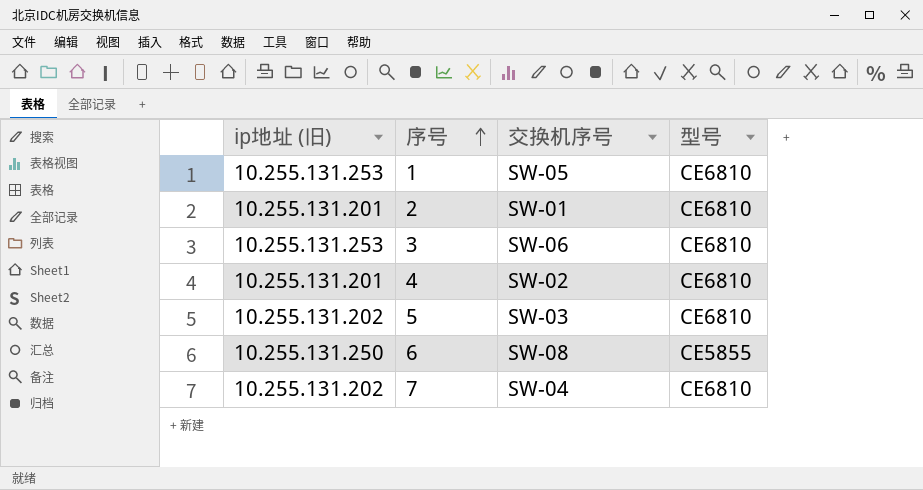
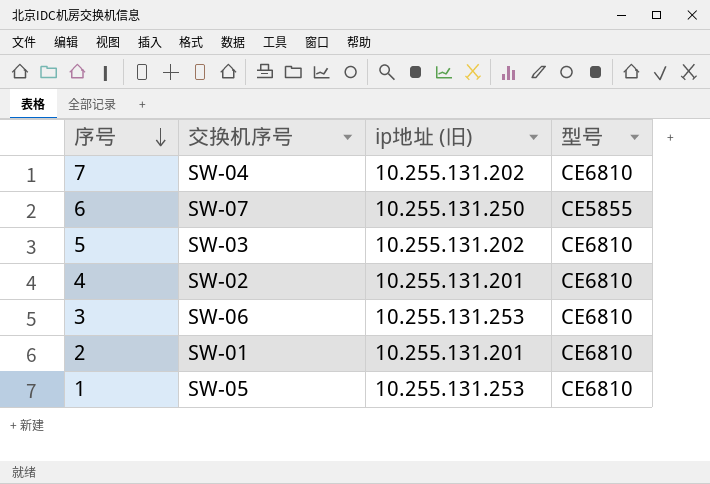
row order: 序号 ascending -> 序号 descending
column ip地址 (旧) | position: 1 -> 3
6 | 交换机序号: SW-08 -> SW-07

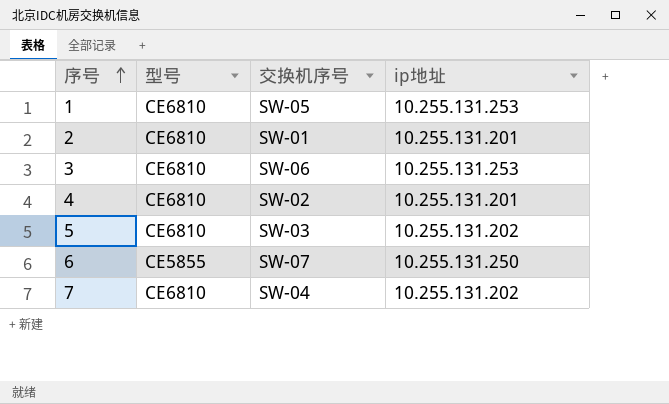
row order: 序号 descending -> 序号 ascending
column 型号 | position: 4 -> 2
column name: ip地址 (旧) -> ip地址

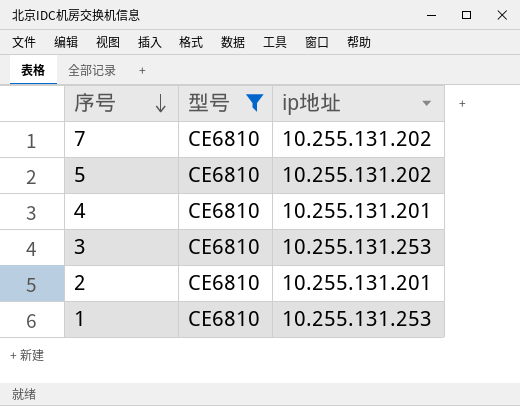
filter: none -> 型号 = CE6810
row order: 序号 ascending -> 序号 descending
column 交换机序号 | position: 3 -> none

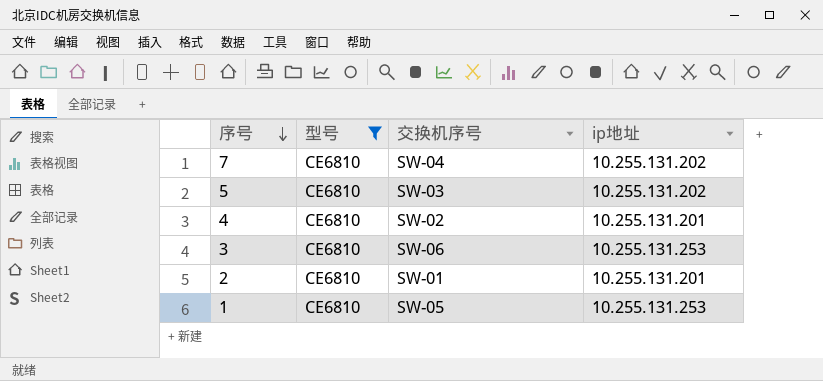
column 交换机序号 | position: none -> 3

